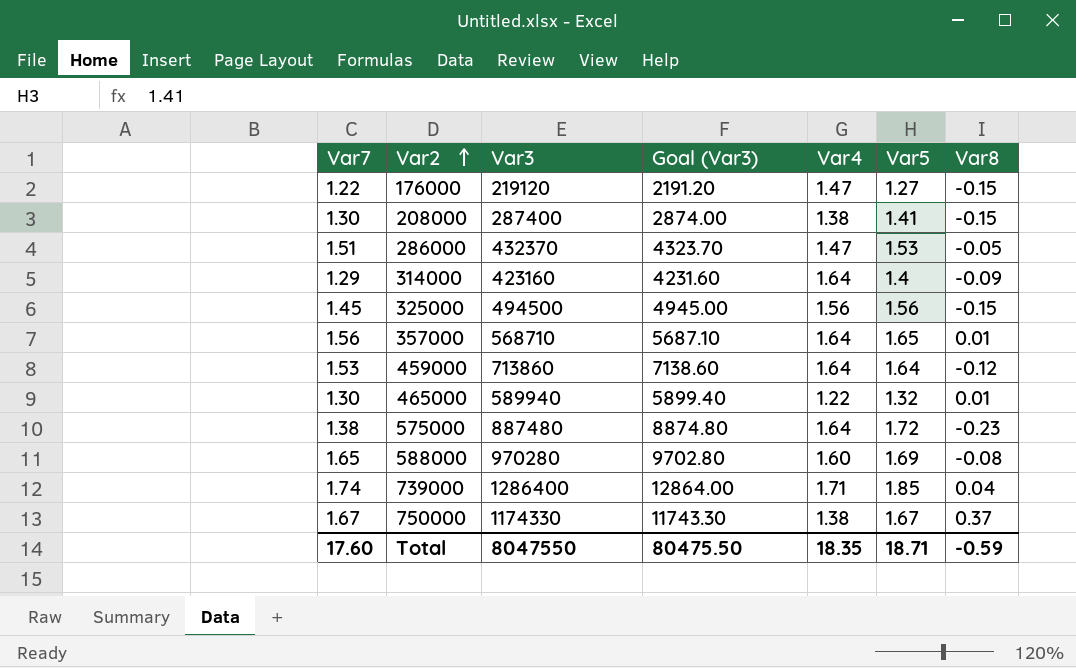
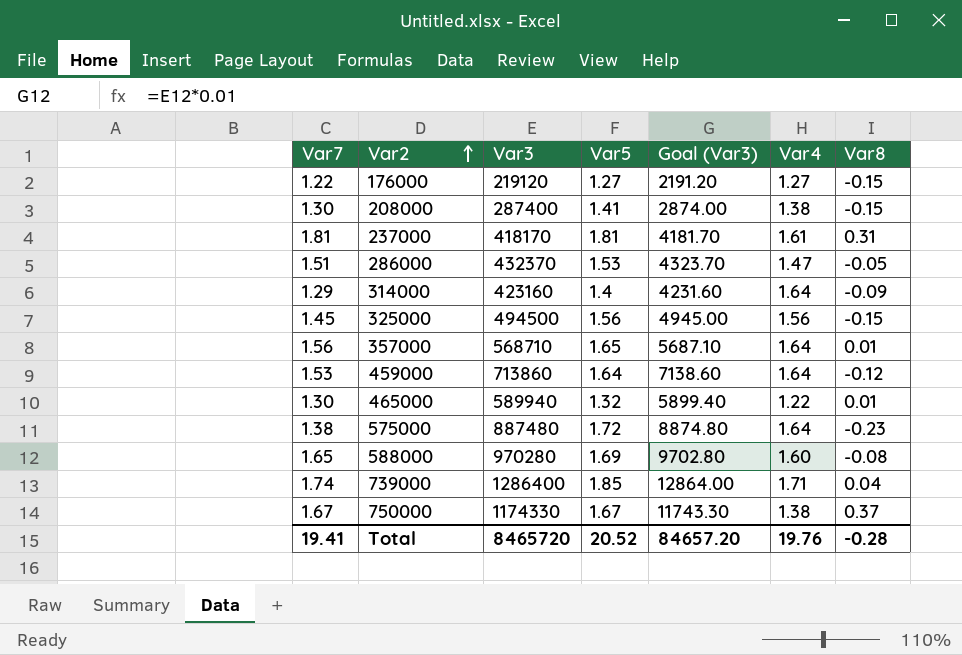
column Var5 | position: 6 -> 4
176000 | Var4: 1.47 -> 1.27
row 237000: none -> 1.81 | 418170 | 1.81 | 4181.70 | 1.61 | 0.31
Total | Var7: 17.60 -> 19.41
Total | Var3: 8047550 -> 8465720
Total | Var5: 18.71 -> 20.52
Total | Goal (Var3): 80475.50 -> 84657.20
Total | Var4: 18.35 -> 19.76
Total | Var8: -0.59 -> -0.28

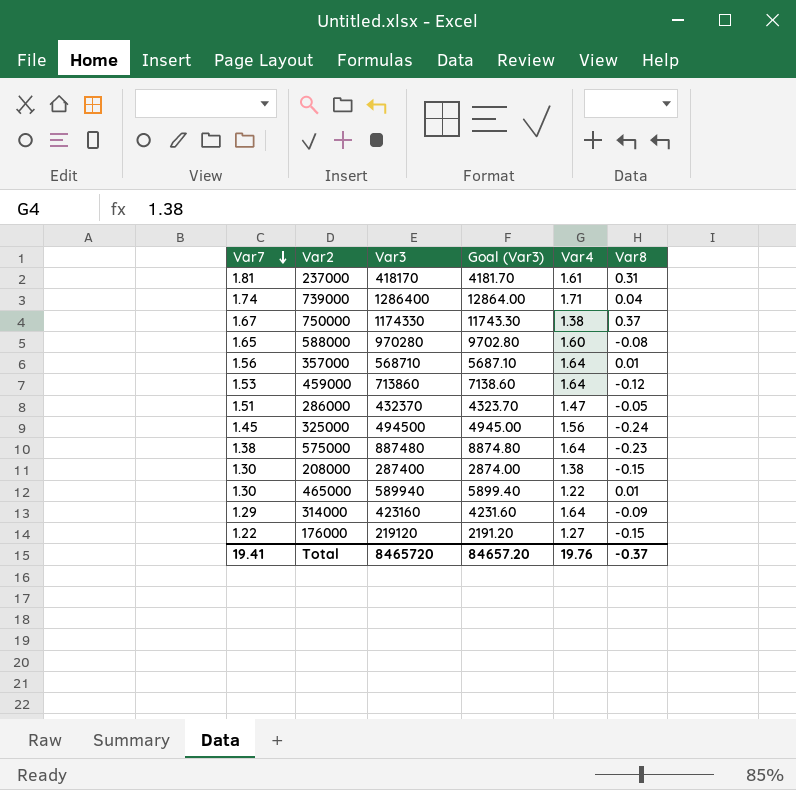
row order: Var2 ascending -> Var7 descending
column Var5 | position: 4 -> none
325000 | Var8: -0.15 -> -0.24
Total | Var8: -0.28 -> -0.37

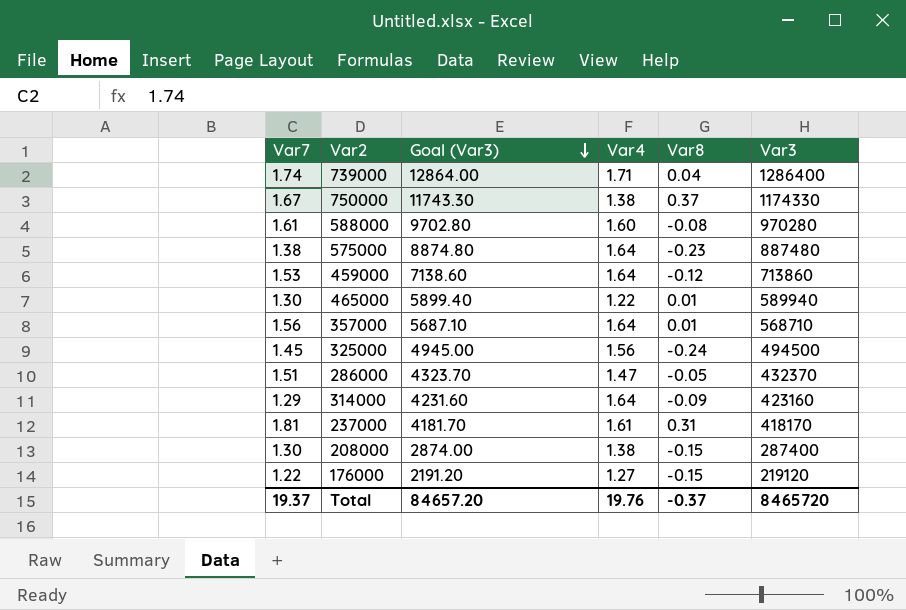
row order: Var7 descending -> Goal (Var3) descending
column Var3 | position: 3 -> 6
588000 | Var7: 1.65 -> 1.61
Total | Var7: 19.41 -> 19.37

